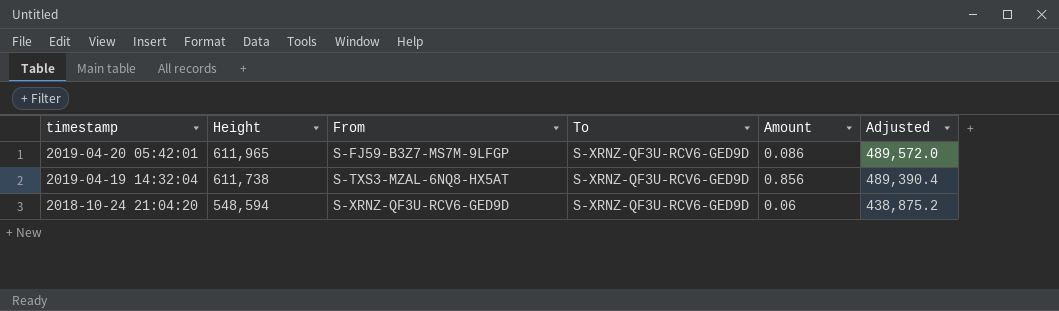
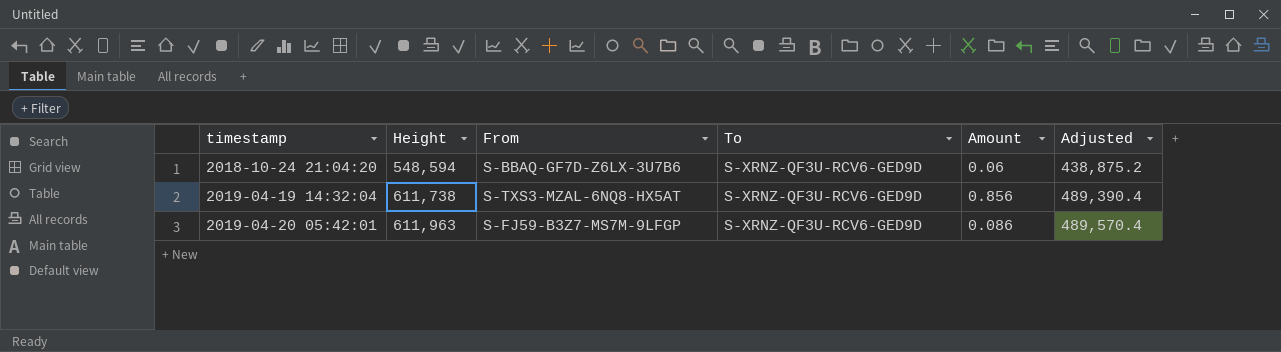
row order: timestamp descending -> timestamp ascending
2018-10-24 21:04:20 | From: S-XRNZ-QF3U-RCV6-GED9D -> S-BBAQ-GF7D-Z6LX-3U7B6
2019-04-20 05:42:01 | Height: 611,965 -> 611,963
2019-04-20 05:42:01 | Adjusted: 489,572.0 -> 489,570.4

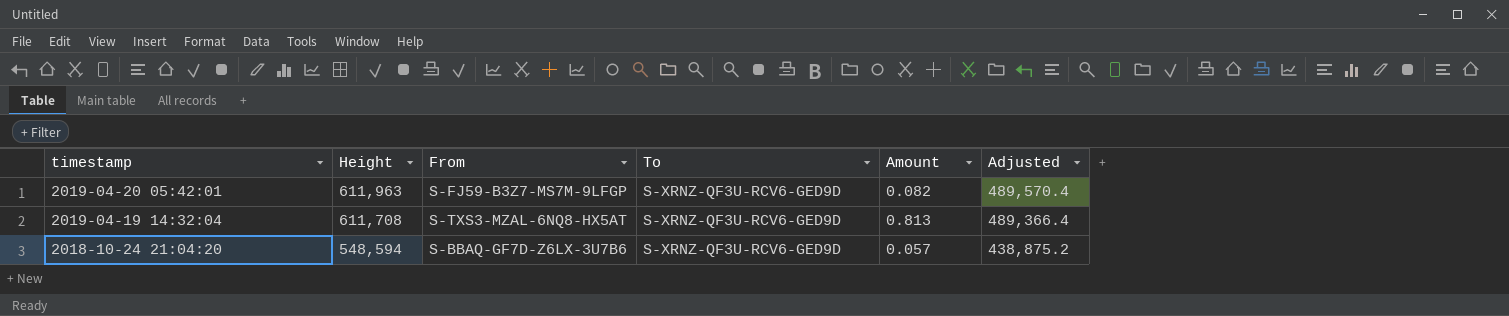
row order: timestamp ascending -> timestamp descending
2019-04-20 05:42:01 | Amount: 0.086 -> 0.082
2019-04-19 14:32:04 | Height: 611,738 -> 611,708
2019-04-19 14:32:04 | Amount: 0.856 -> 0.813
2019-04-19 14:32:04 | Adjusted: 489,390.4 -> 489,366.4
2018-10-24 21:04:20 | Amount: 0.06 -> 0.057

